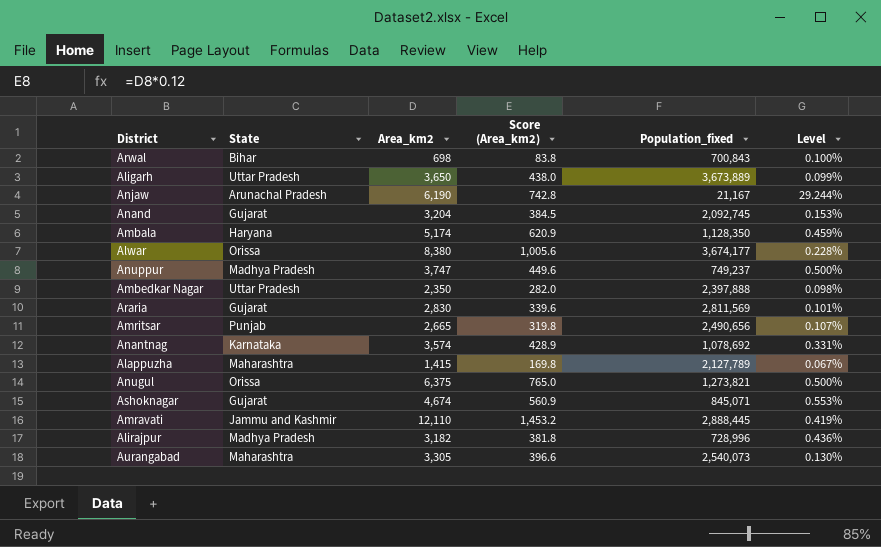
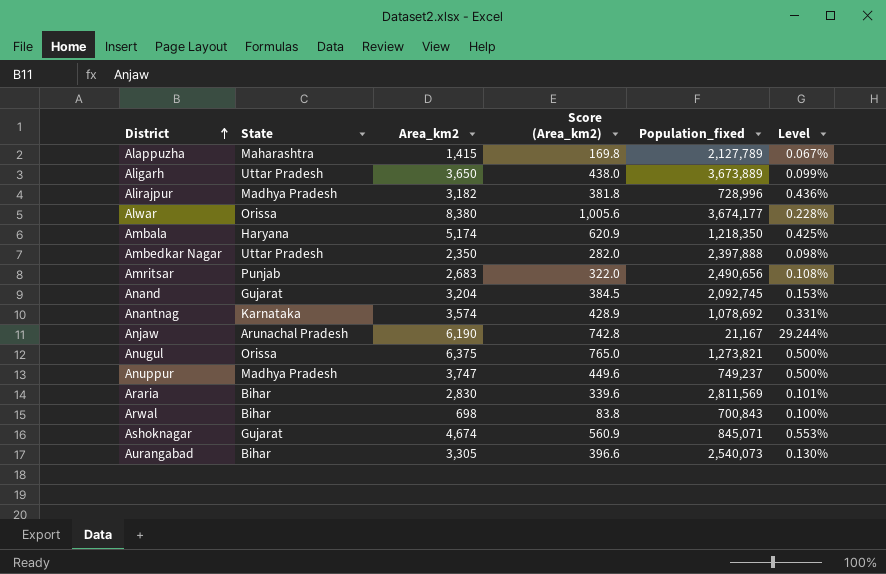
row order: none -> District ascending
row Amravati: Jammu and Kashmir | 12,110 | 1,453.2 | 2,888,445 | 0.419% -> none
Ambala | Population_fixed: 1,128,350 -> 1,218,350
Ambala | Level: 0.459% -> 0.425%
Amritsar | Area_km2: 2,665 -> 2,683
Amritsar | Score (Area_km2): 319.8 -> 322.0
Amritsar | Level: 0.107% -> 0.108%
Araria | State: Gujarat -> Bihar
Aurangabad | State: Maharashtra -> Bihar

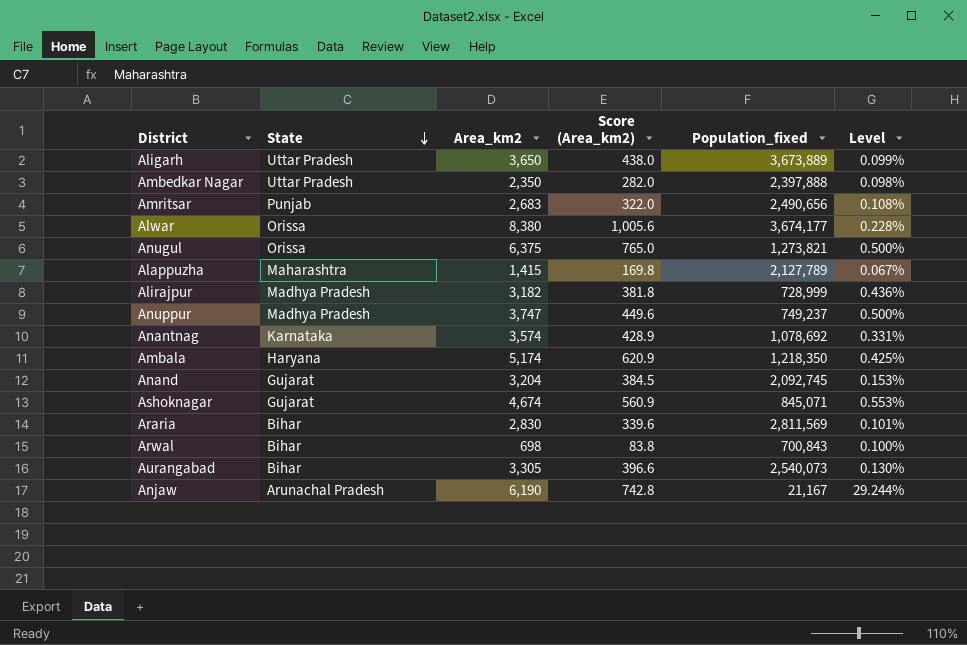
row order: District ascending -> State descending
Alirajpur | Population_fixed: 728,996 -> 728,999

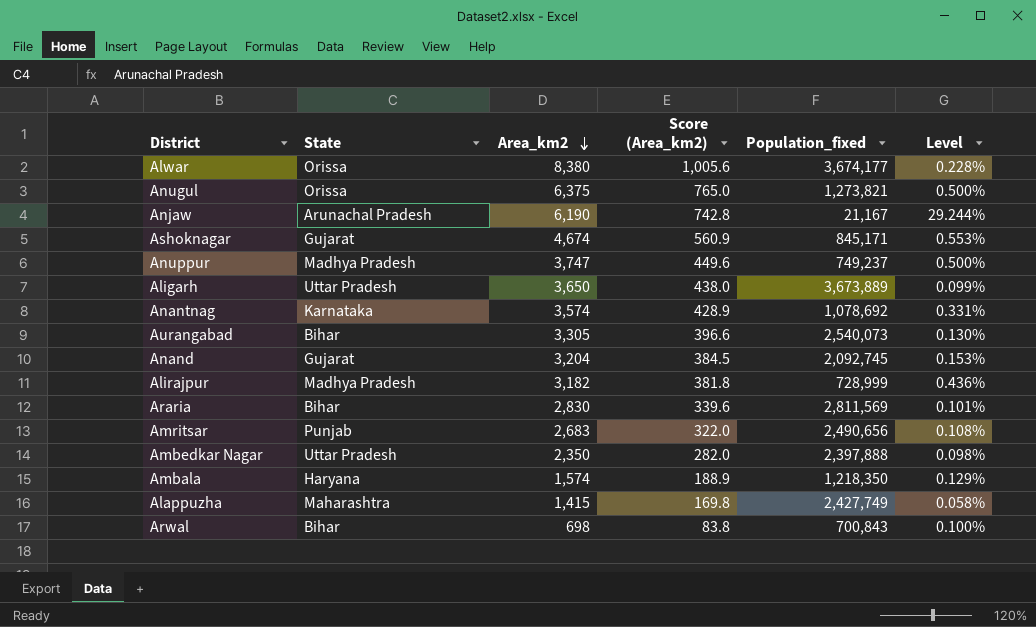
row order: State descending -> Area_km2 descending
Ashoknagar | Population_fixed: 845,071 -> 845,171
Ambala | Area_km2: 5,174 -> 1,574
Ambala | Score (Area_km2): 620.9 -> 188.9
Ambala | Level: 0.425% -> 0.129%
Alappuzha | Population_fixed: 2,127,789 -> 2,427,749
Alappuzha | Level: 0.067% -> 0.058%

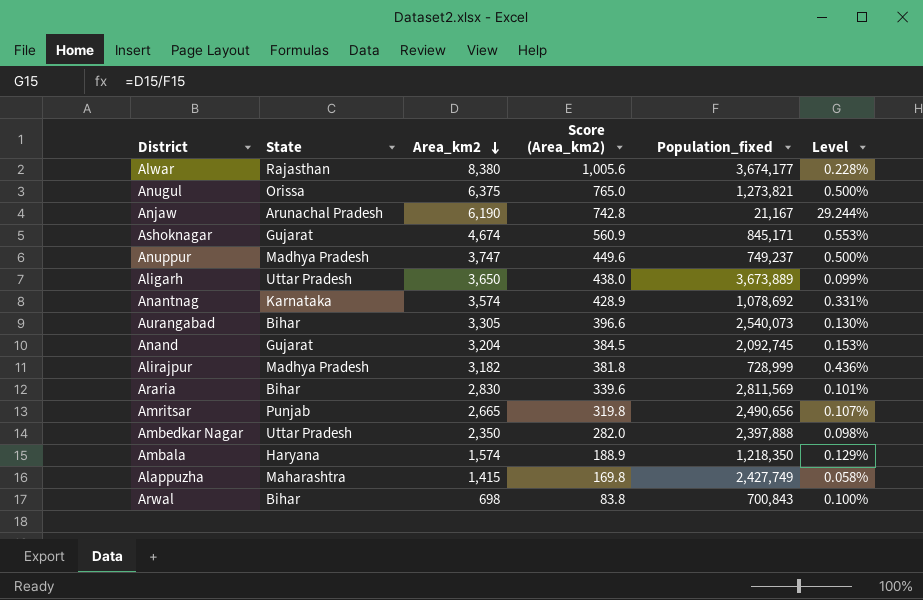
Alwar | State: Orissa -> Rajasthan
Amritsar | Area_km2: 2,683 -> 2,665
Amritsar | Score (Area_km2): 322.0 -> 319.8
Amritsar | Level: 0.108% -> 0.107%

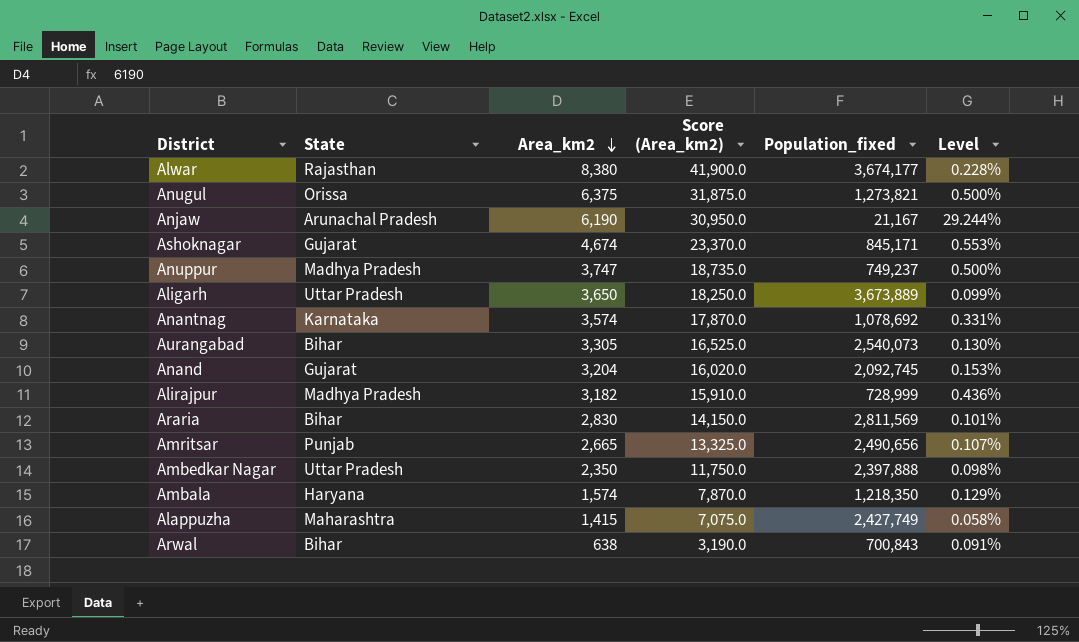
column Score (Area_km2) | formula: [Area_km2] * 0.12 -> [Area_km2] * 5
Arwal | Area_km2: 698 -> 638
Arwal | Level: 0.100% -> 0.091%

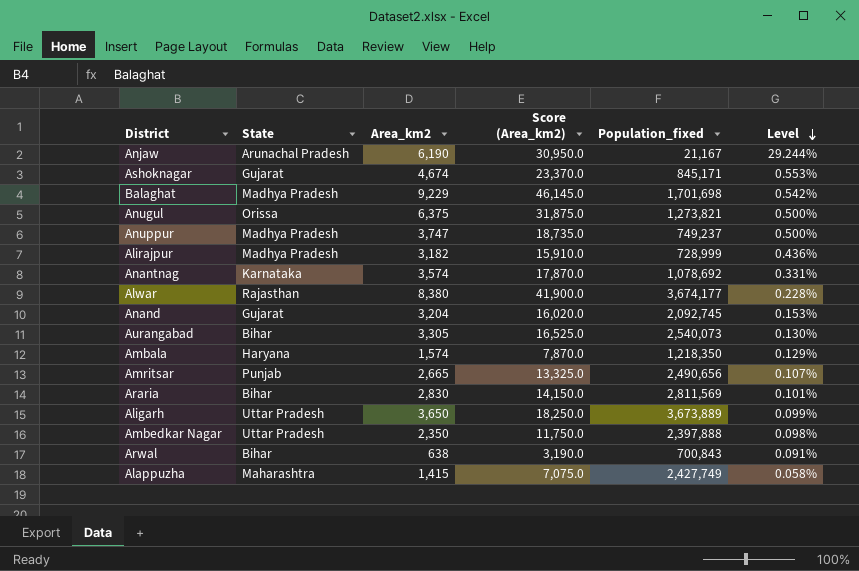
row order: Area_km2 descending -> Level descending
row Balaghat: none -> Madhya Pradesh | 9,229 | 46,145.0 | 1,701,698 | 0.542%

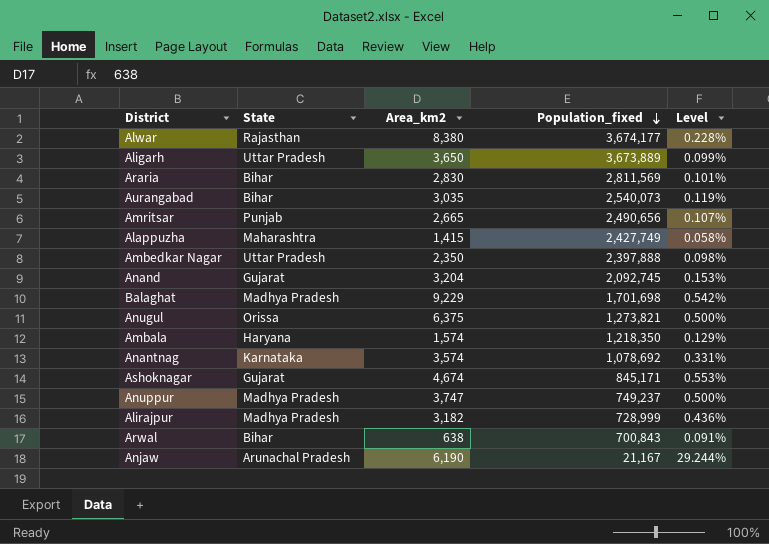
row order: Level descending -> Population_fixed descending
column Score (Area_km2) | formula: [Area_km2] * 5 -> none
Aurangabad | Area_km2: 3,305 -> 3,035
Aurangabad | Level: 0.130% -> 0.119%

